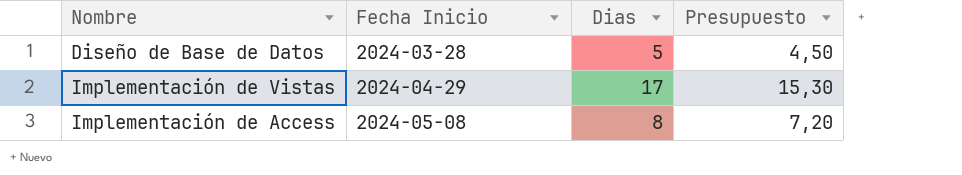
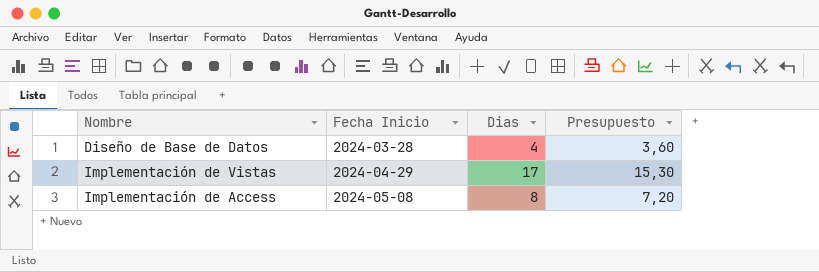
Diseño de Base de Datos | Dias: 5 -> 4
Diseño de Base de Datos | Presupuesto: 4,50 -> 3,60

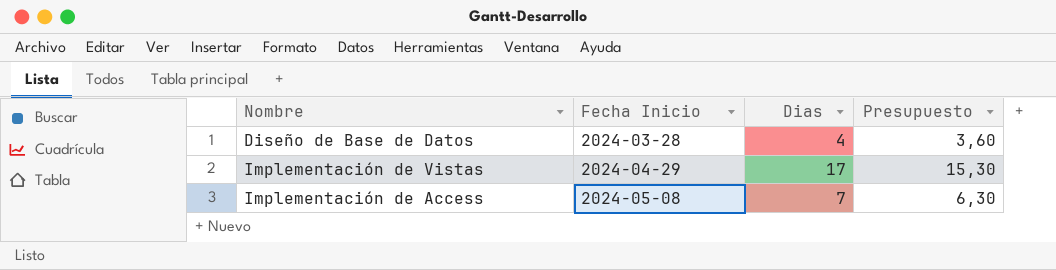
Implementación de Access | Dias: 8 -> 7
Implementación de Access | Presupuesto: 7,20 -> 6,30

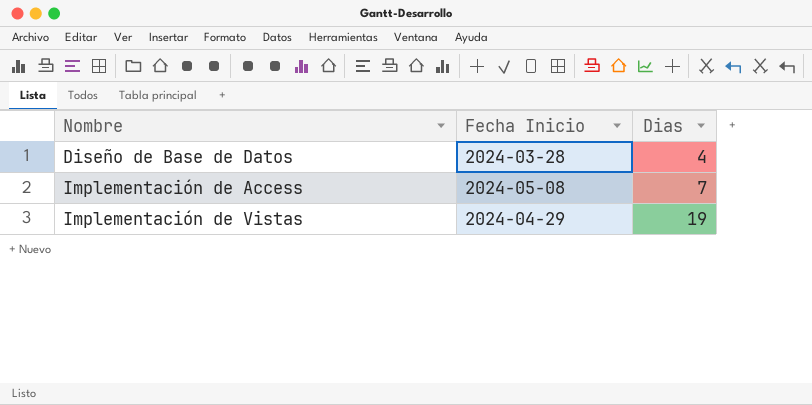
row order: Fecha Inicio ascending -> Nombre ascending
column Presupuesto | formula: [Dias] * 0,9 -> none
Implementación de Vistas | Dias: 17 -> 19

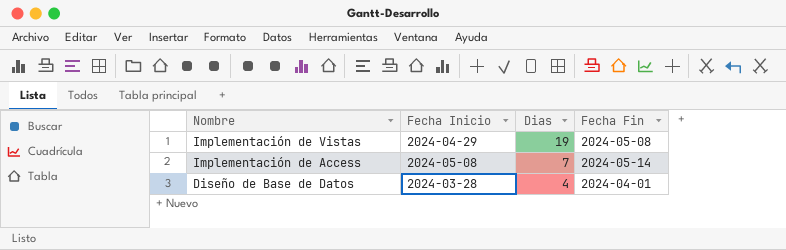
row order: Nombre ascending -> Nombre descending
column Fecha Fin | position: none -> 4

